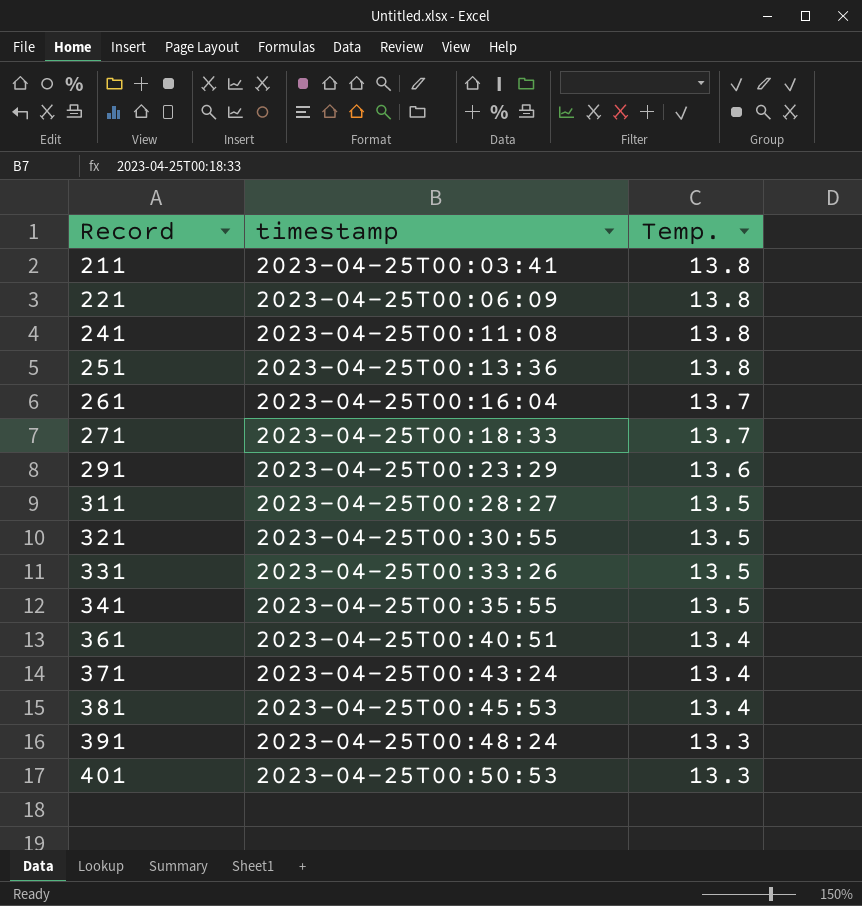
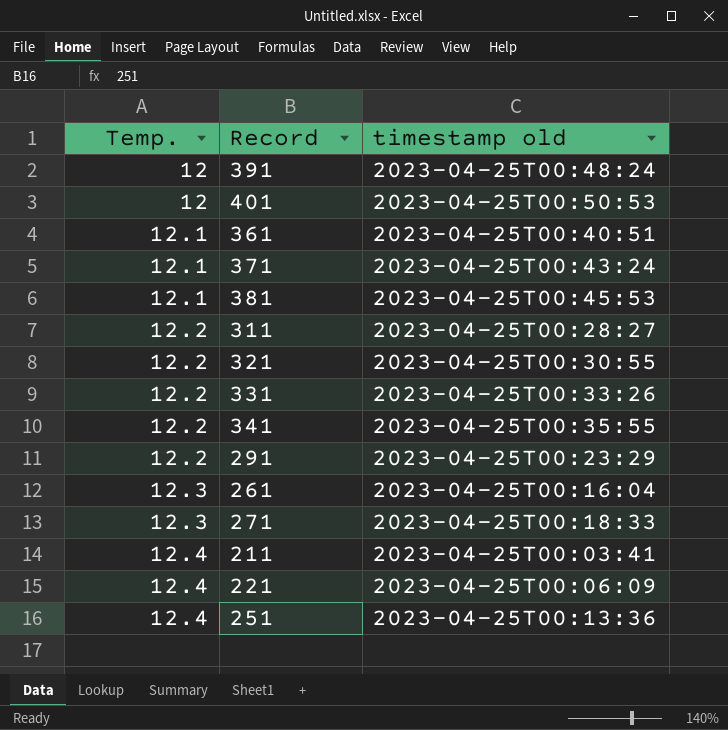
row order: Record ascending -> Temp. ascending
column Temp. | position: 3 -> 1
column name: timestamp -> timestamp old
row 241: 2023-04-25T00:11:08 | 13.8 -> none
391 | Temp.: 13.3 -> 12
401 | Temp.: 13.3 -> 12
361 | Temp.: 13.4 -> 12.1
371 | Temp.: 13.4 -> 12.1
381 | Temp.: 13.4 -> 12.1
311 | Temp.: 13.5 -> 12.2
321 | Temp.: 13.5 -> 12.2
331 | Temp.: 13.5 -> 12.2
341 | Temp.: 13.5 -> 12.2
291 | Temp.: 13.6 -> 12.2
261 | Temp.: 13.7 -> 12.3
271 | Temp.: 13.7 -> 12.3
211 | Temp.: 13.8 -> 12.4
221 | Temp.: 13.8 -> 12.4
251 | Temp.: 13.8 -> 12.4

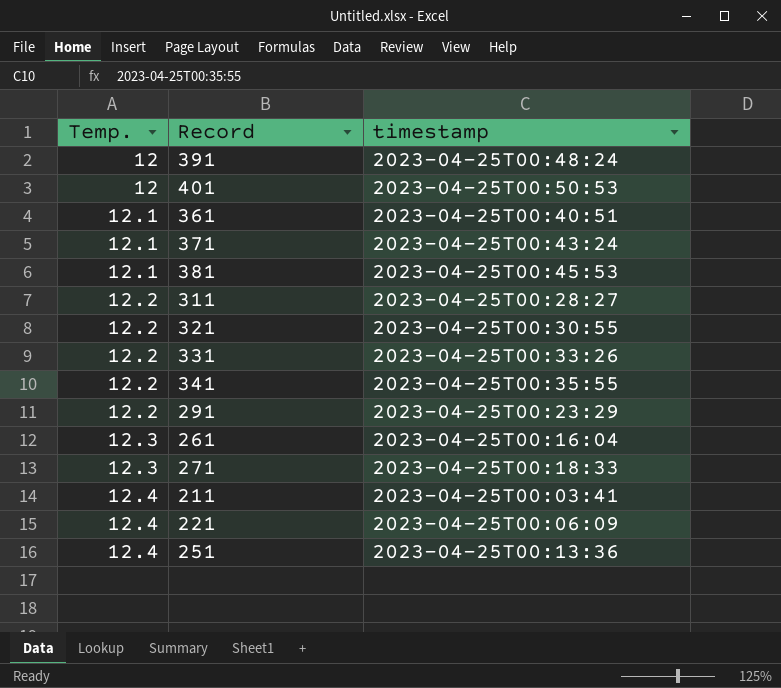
column name: timestamp old -> timestamp

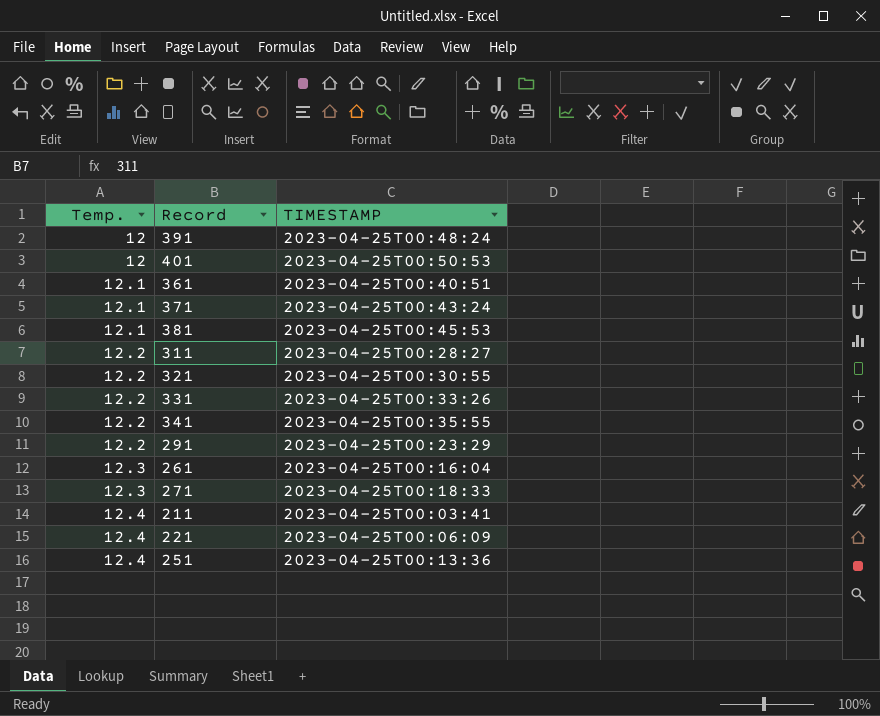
column name: timestamp -> TIMESTAMP

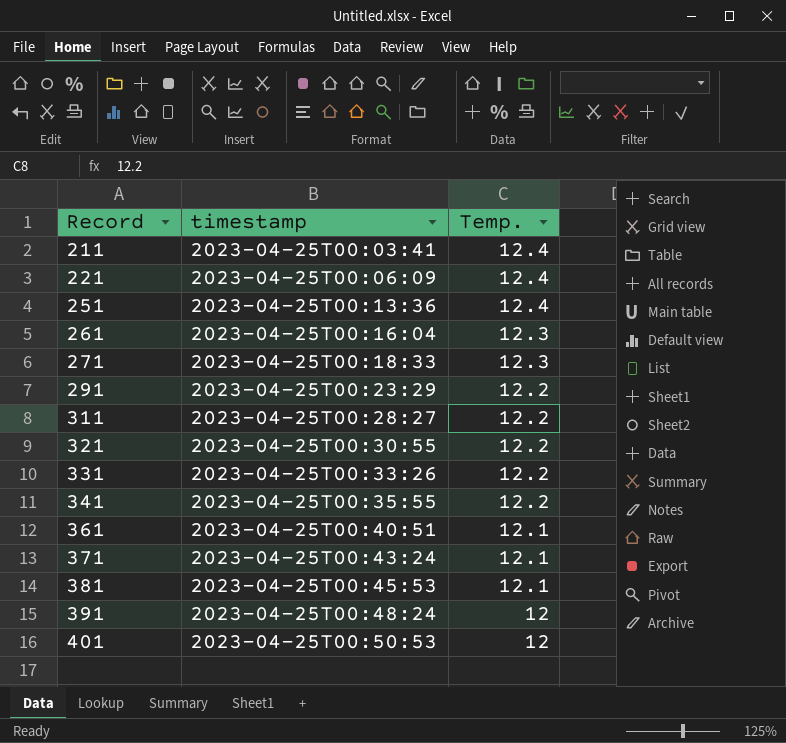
row order: Temp. ascending -> Record ascending
column name: TIMESTAMP -> timestamp
column Temp. | position: 1 -> 3

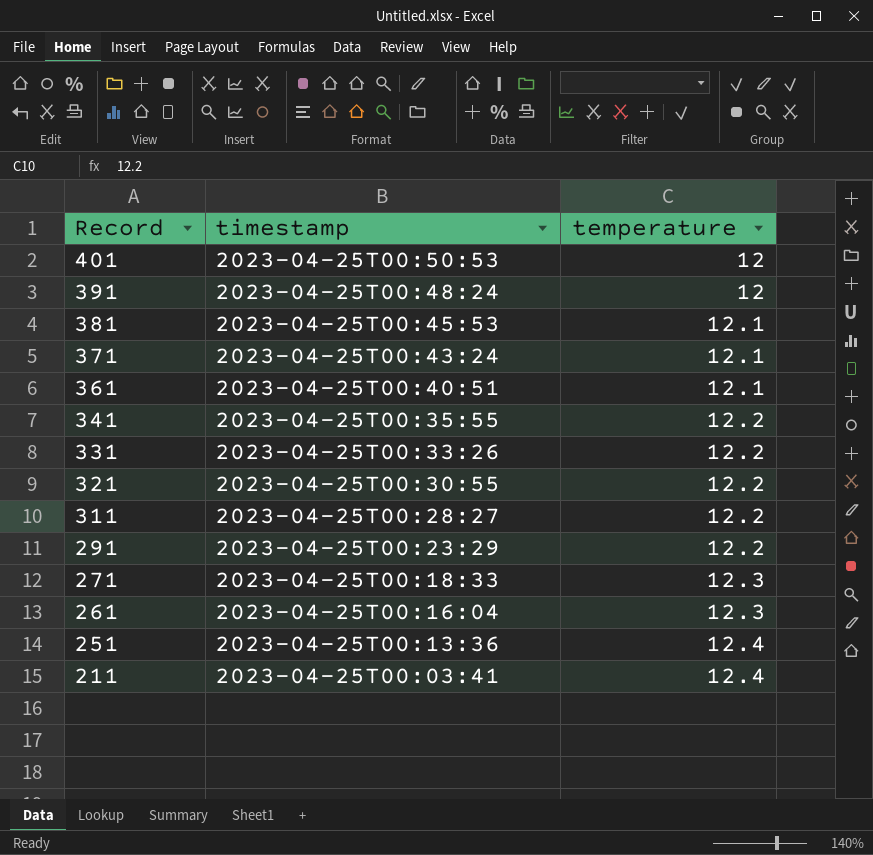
row order: Record ascending -> Record descending
column name: Temp. -> temperature
row 221: 2023-04-25T00:06:09 | 12.4 -> none

